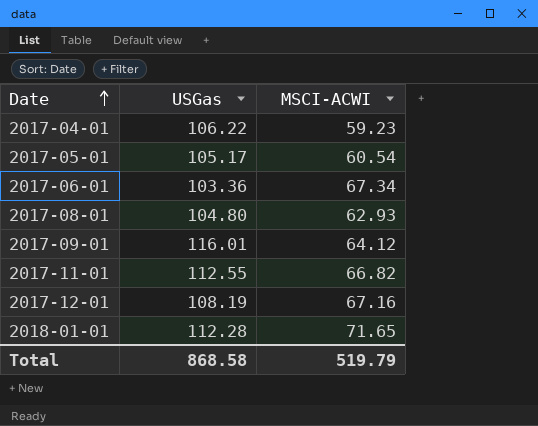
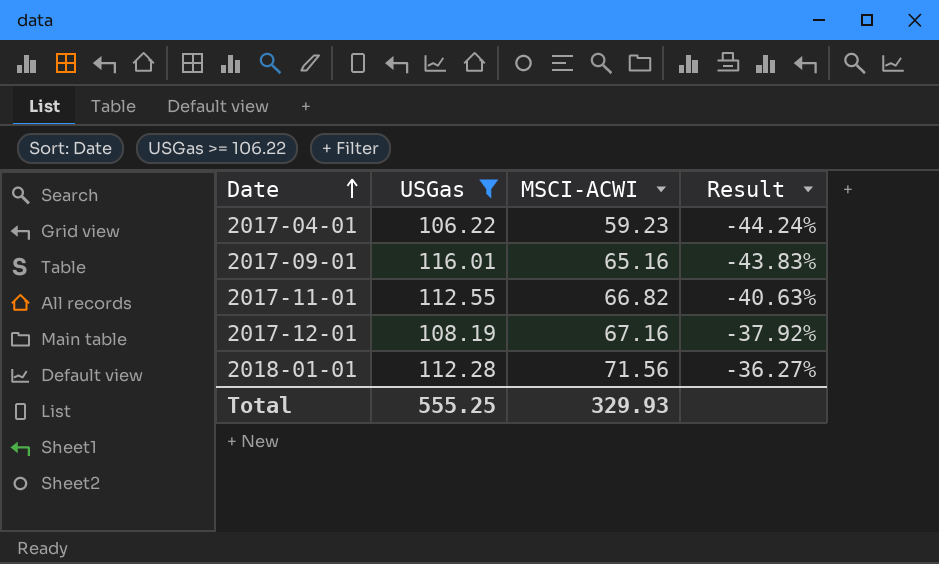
filter: none -> USGas >= 106.22
column Result | formula: none -> ([MSCI-ACWI] - [USGas]) / [USGas]
2017-09-01 | MSCI-ACWI: 64.12 -> 65.16
2018-01-01 | MSCI-ACWI: 71.65 -> 71.56
Total | USGas: 868.58 -> 555.25
Total | MSCI-ACWI: 519.79 -> 329.93

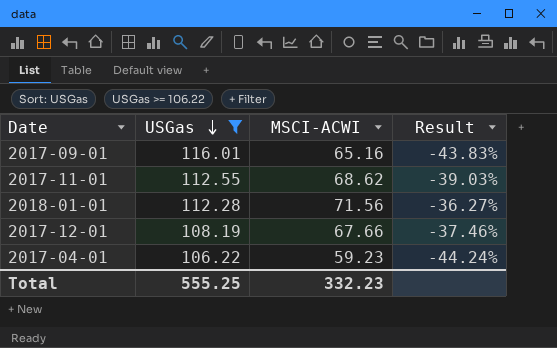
row order: Date ascending -> USGas descending
2017-11-01 | MSCI-ACWI: 66.82 -> 68.62
2017-11-01 | Result: -40.63% -> -39.03%
2017-12-01 | MSCI-ACWI: 67.16 -> 67.66
2017-12-01 | Result: -37.92% -> -37.46%
Total | MSCI-ACWI: 329.93 -> 332.23

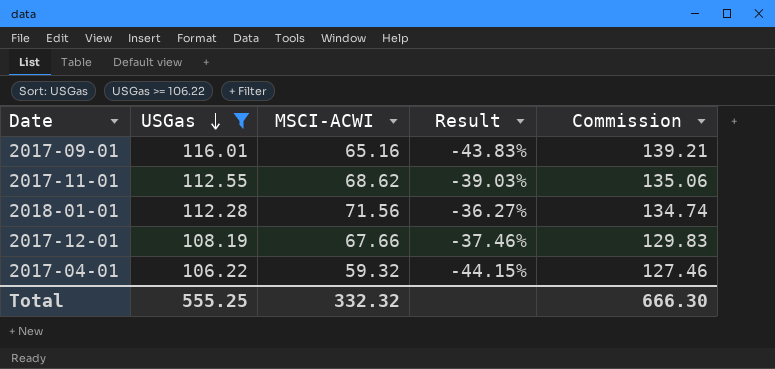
column Commission | formula: none -> [USGas] * 1.2
2017-04-01 | MSCI-ACWI: 59.23 -> 59.32
2017-04-01 | Result: -44.24% -> -44.15%
Total | MSCI-ACWI: 332.23 -> 332.32

